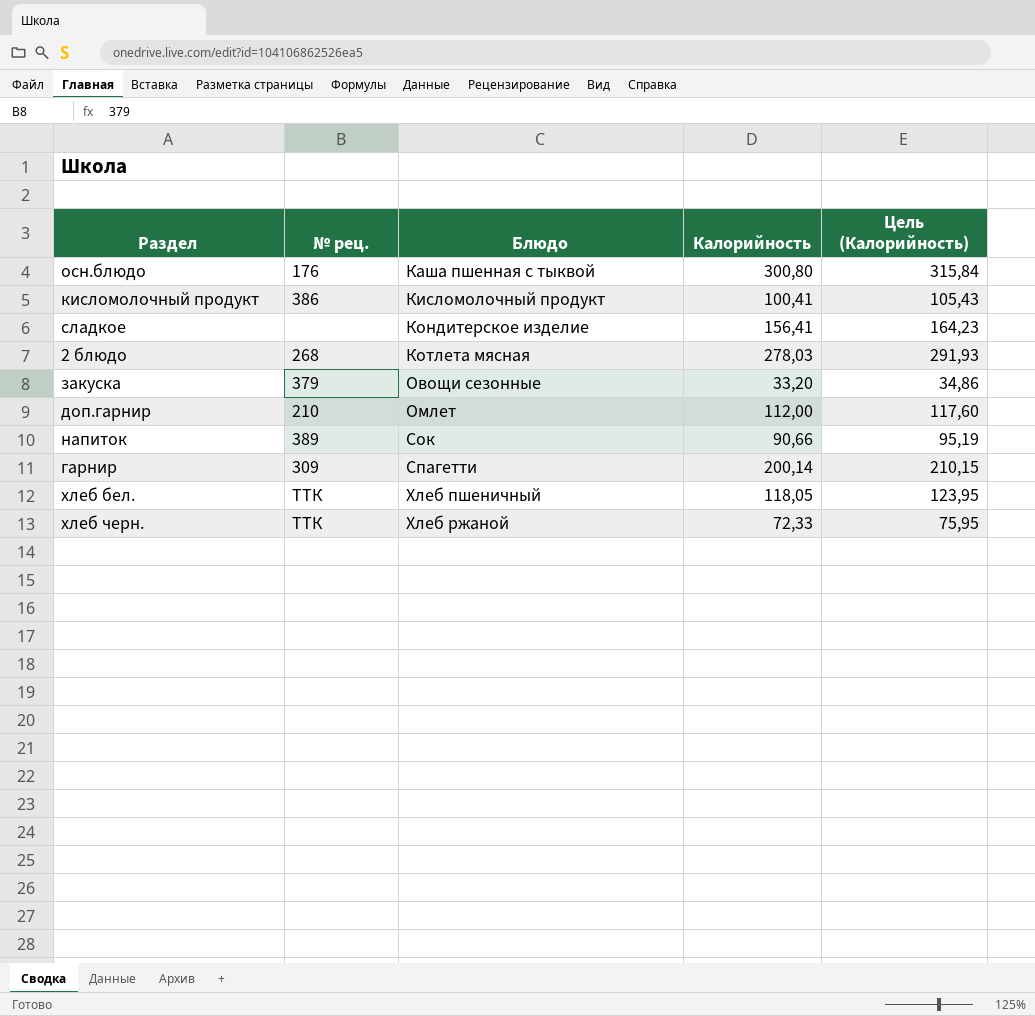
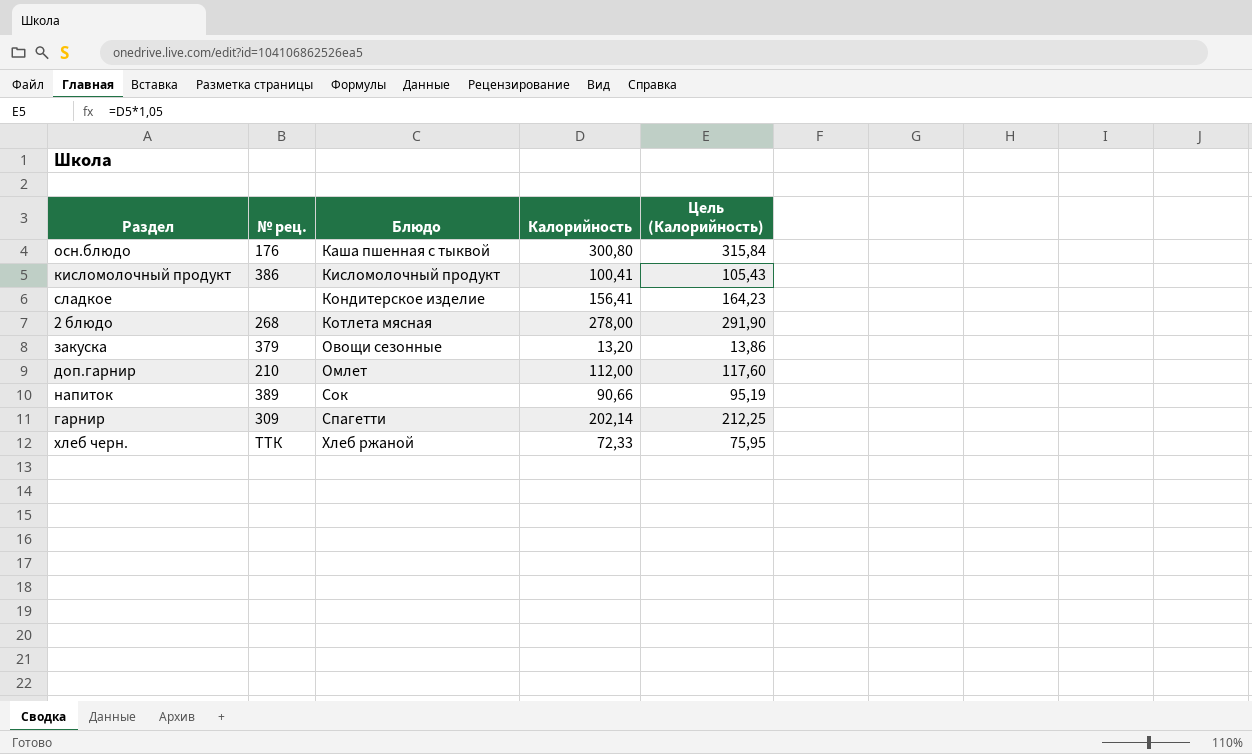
row хлеб бел.: ТТК | Хлеб пшеничный | 118,05 | 123,95 -> none
2 блюдо | Калорийность: 278,03 -> 278,00
2 блюдо | Цель (Калорийность): 291,93 -> 291,90
закуска | Калорийность: 33,20 -> 13,20
закуска | Цель (Калорийность): 34,86 -> 13,86
гарнир | Калорийность: 200,14 -> 202,14
гарнир | Цель (Калорийность): 210,15 -> 212,25

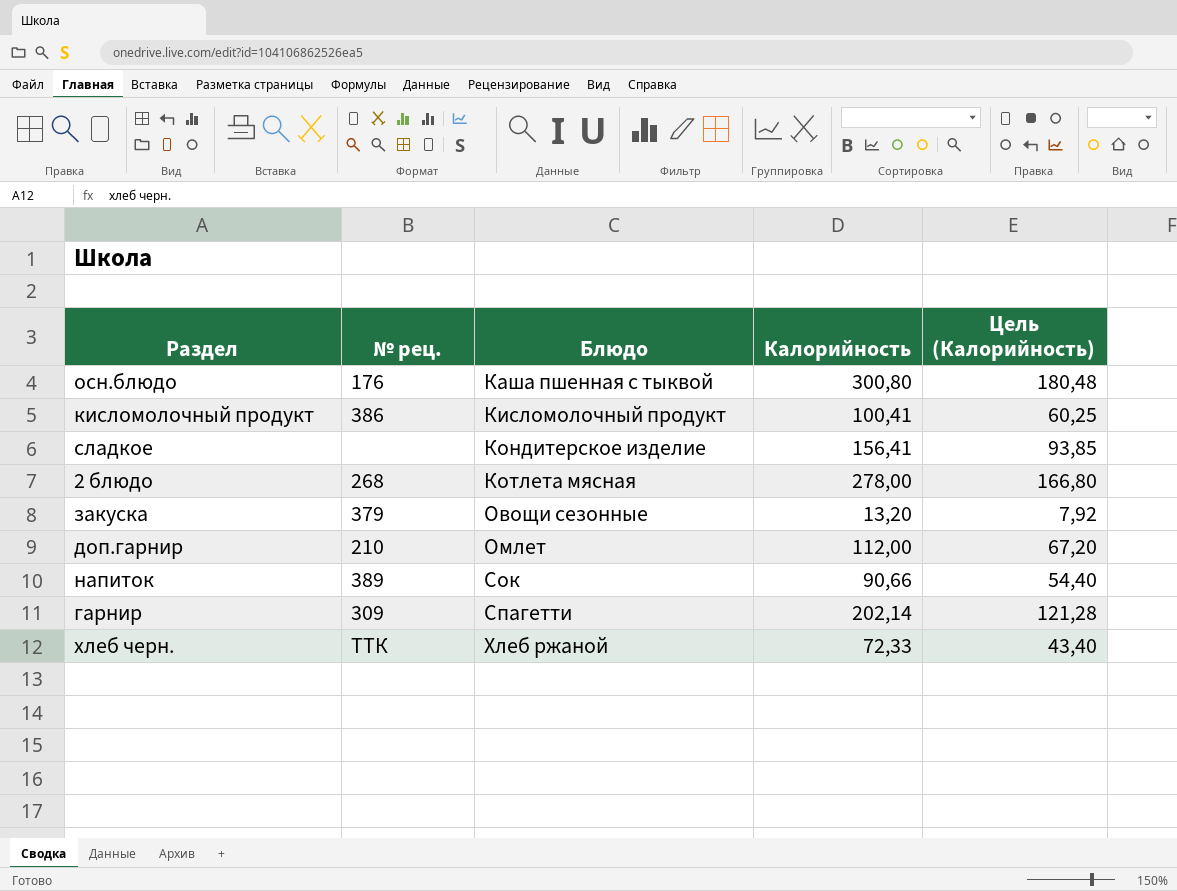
column Цель (Калорийность) | formula: [Калорийность] * 1,05 -> [Калорийность] * 0,6

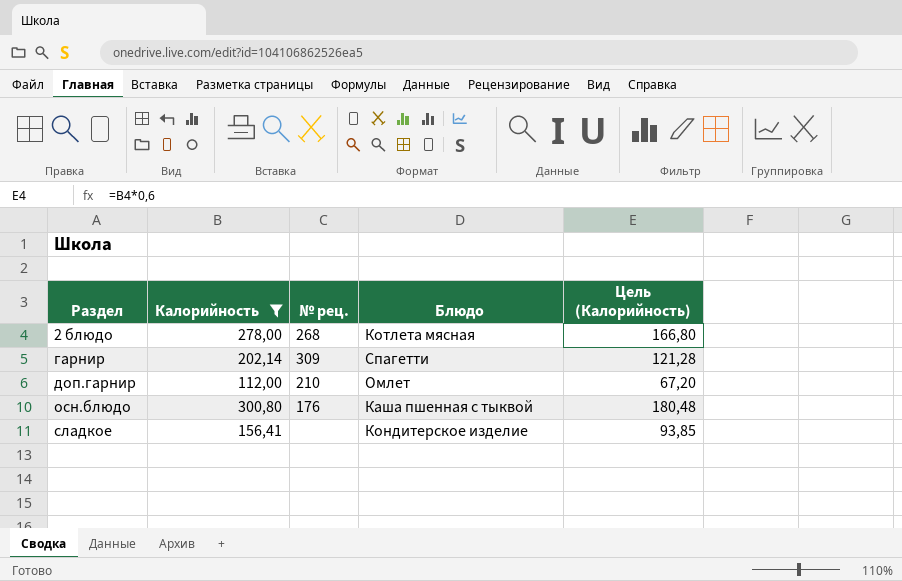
filter: none -> Калорийность >= 112,00
row order: Блюдо ascending -> Раздел ascending
column Калорийность | position: 4 -> 2

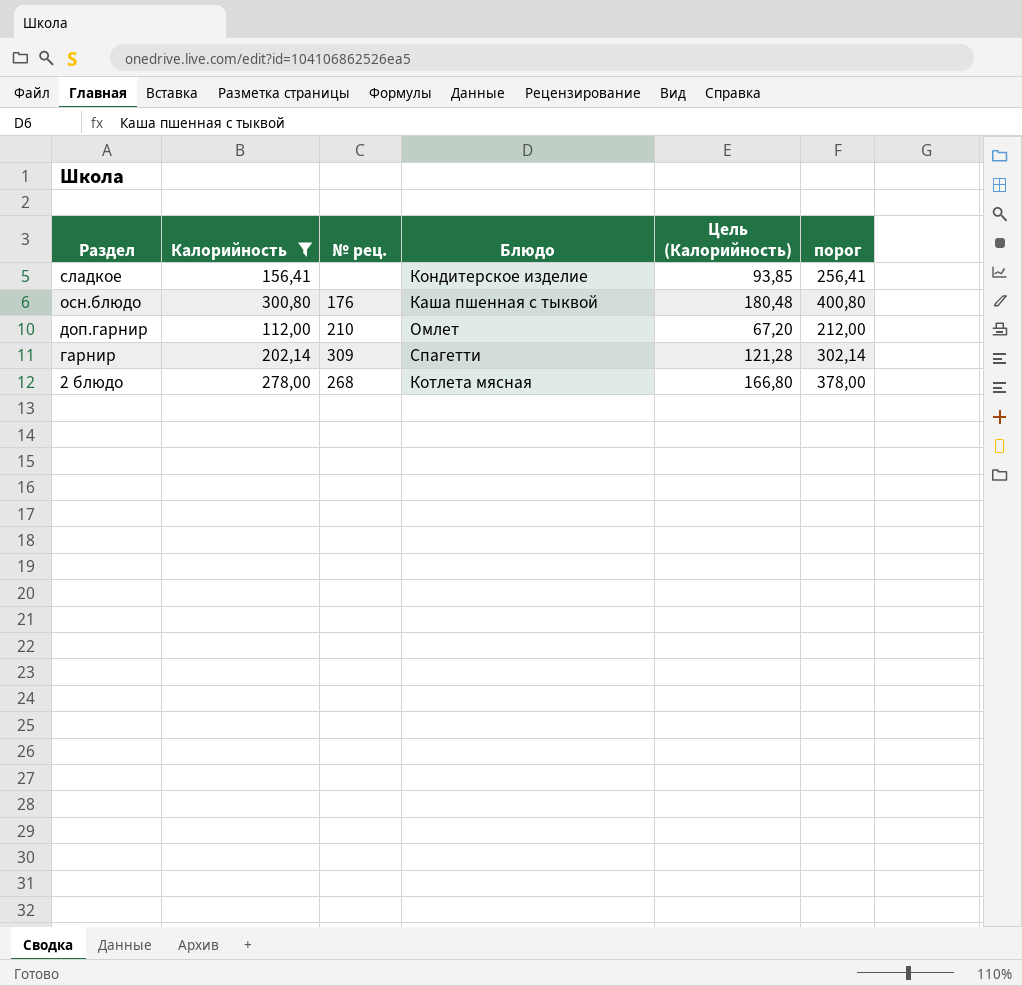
row order: Раздел ascending -> Раздел descending
column порог | formula: none -> [Калорийность] + 100

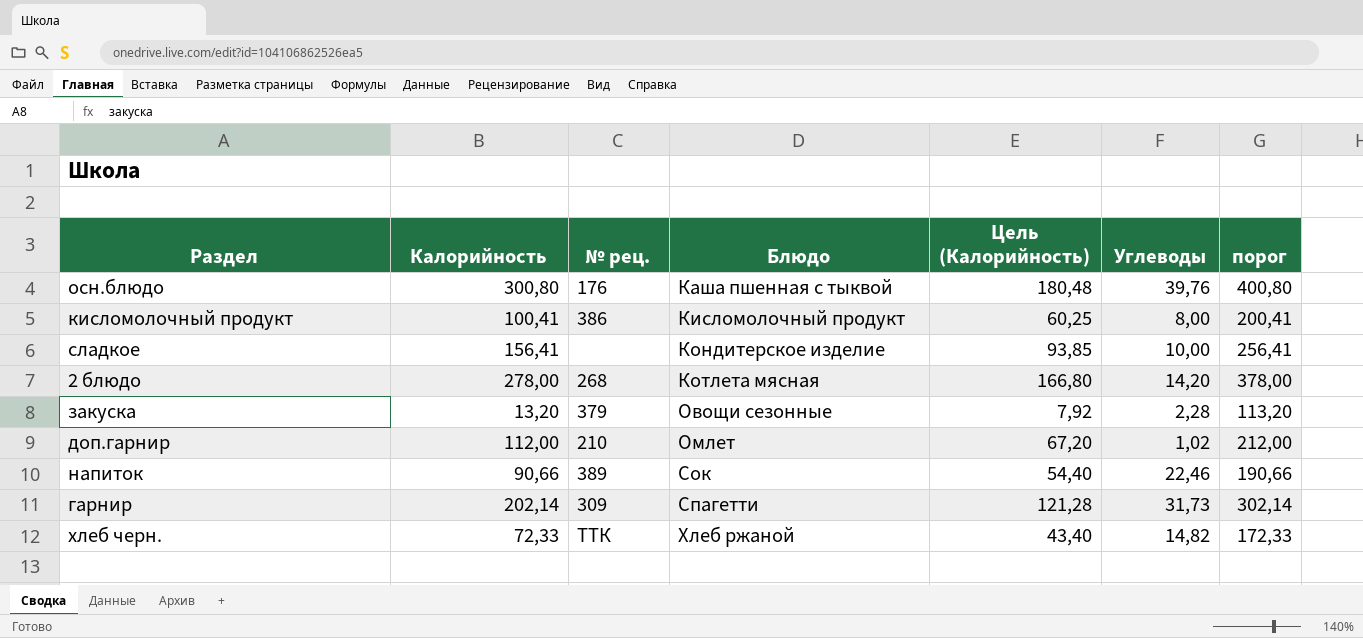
filter: Калорийность >= 112,00 -> none
row order: Раздел descending -> Блюдо ascending
column Углеводы | position: none -> 6

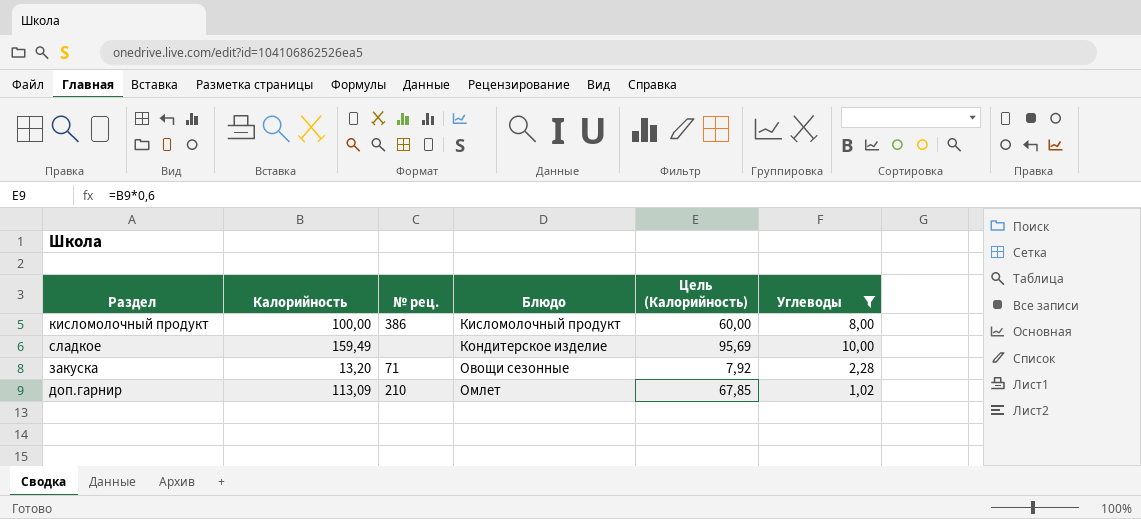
filter: none -> Углеводы <= 10,00
column порог | formula: [Калорийность] + 100 -> none
кисломолочный продукт | Калорийность: 100,41 -> 100,00
кисломолочный продукт | Цель (Калорийность): 60,25 -> 60,00
сладкое | Калорийность: 156,41 -> 159,49
сладкое | Цель (Калорийность): 93,85 -> 95,69
закуска | № рец.: 379 -> 71
доп.гарнир | Калорийность: 112,00 -> 113,09
доп.гарнир | Цель (Калорийность): 67,20 -> 67,85

